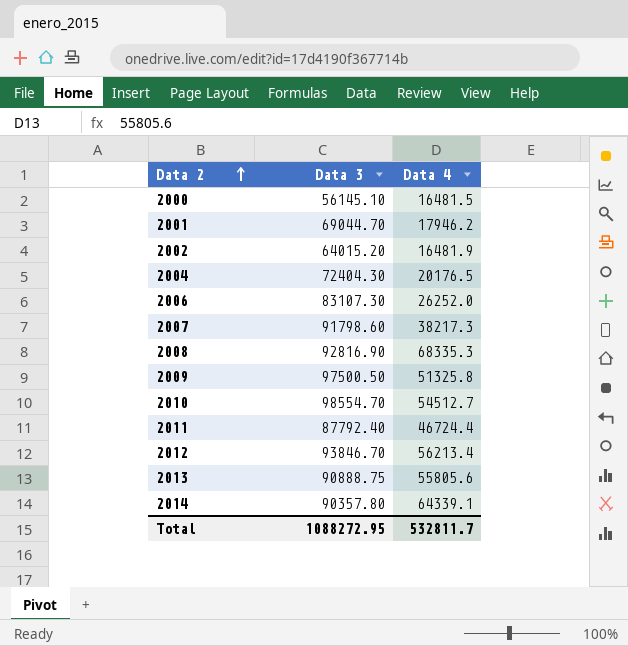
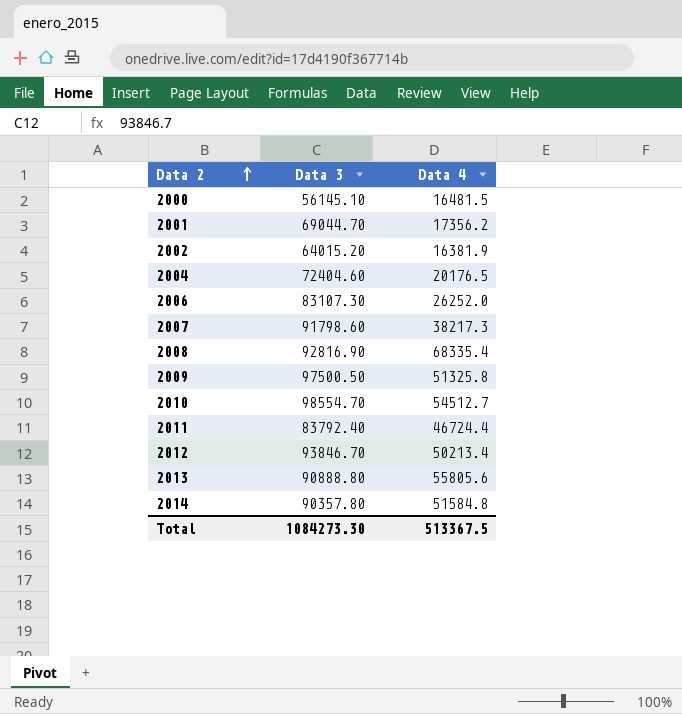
2001 | Data 4: 17946.2 -> 17356.2
2002 | Data 4: 16481.9 -> 16381.9
2004 | Data 3: 72404.30 -> 72404.60
2008 | Data 4: 68335.3 -> 68335.4
2011 | Data 3: 87792.40 -> 83792.40
2012 | Data 4: 56213.4 -> 50213.4
2013 | Data 3: 90888.75 -> 90888.80
2014 | Data 4: 64339.1 -> 51584.8
Total | Data 3: 1088272.95 -> 1084273.30
Total | Data 4: 532811.7 -> 513367.5

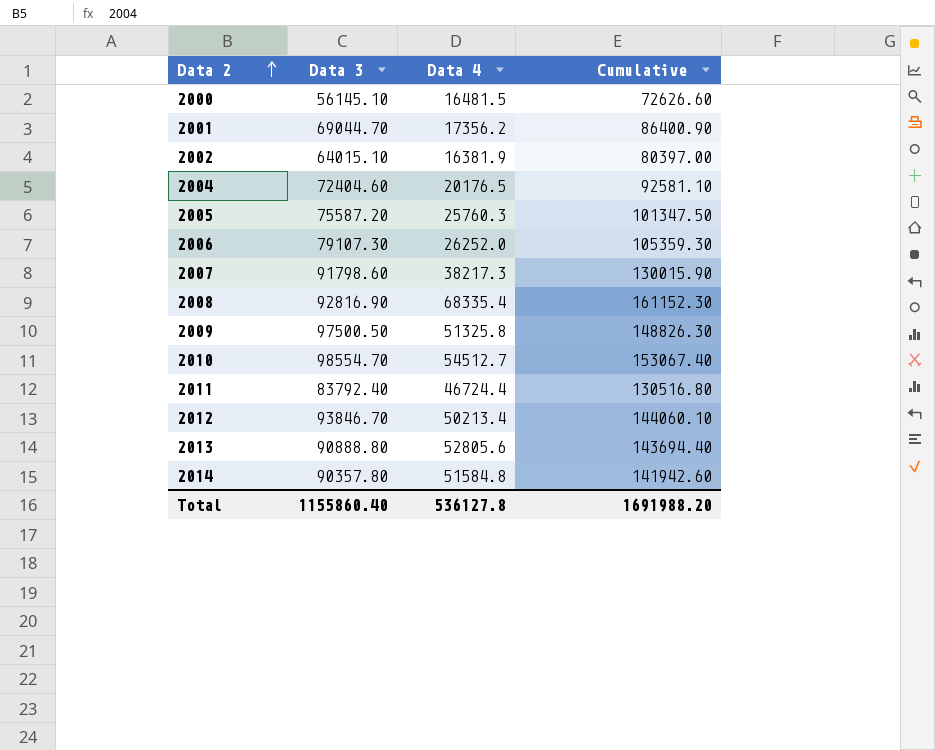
column Cumulative | formula: none -> [Data 3] + [Data 4]
2002 | Data 3: 64015.20 -> 64015.10
row 2005: none -> 75587.20 | 25760.3 | 101347.50
2006 | Data 3: 83107.30 -> 79107.30
2013 | Data 4: 55805.6 -> 52805.6
Total | Data 3: 1084273.30 -> 1155860.40
Total | Data 4: 513367.5 -> 536127.8

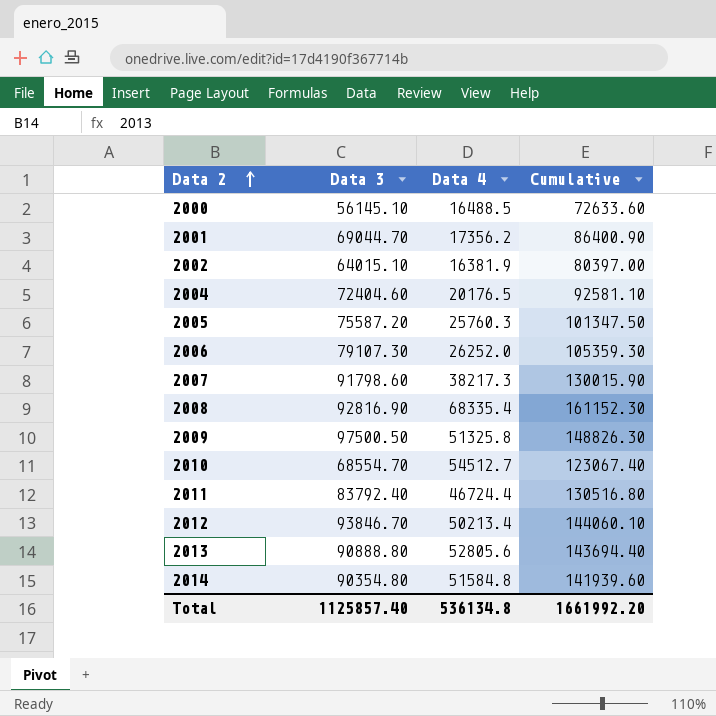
2000 | Data 4: 16481.5 -> 16488.5
2000 | Cumulative: 72626.60 -> 72633.60
2010 | Data 3: 98554.70 -> 68554.70
2010 | Cumulative: 153067.40 -> 123067.40
2014 | Data 3: 90357.80 -> 90354.80
2014 | Cumulative: 141942.60 -> 141939.60
Total | Data 3: 1155860.40 -> 1125857.40
Total | Data 4: 536127.8 -> 536134.8
Total | Cumulative: 1691988.20 -> 1661992.20

